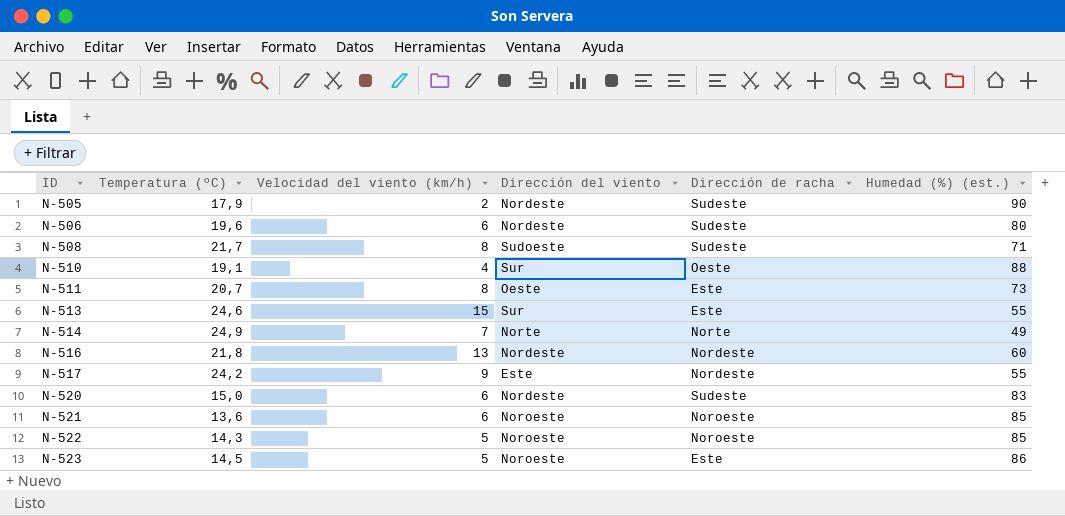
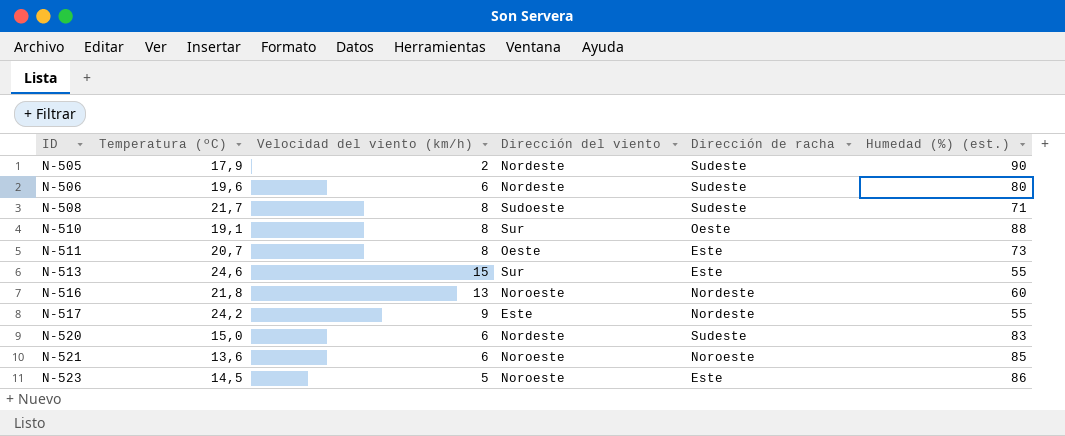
row N-514: 24,9 | 7 | Norte | Norte | 49 -> none
row N-522: 14,3 | 5 | Noroeste | Noroeste | 85 -> none
N-510 | Velocidad del viento (km/h): 4 -> 8
N-516 | Dirección del viento: Nordeste -> Noroeste

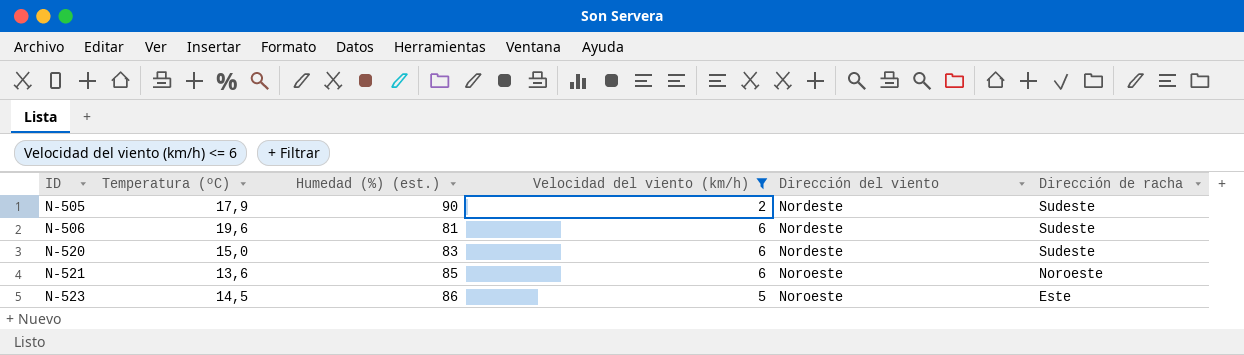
filter: none -> Velocidad del viento (km/h) <= 6
column Humedad (%) (est.) | position: 6 -> 3
N-506 | Humedad (%) (est.): 80 -> 81

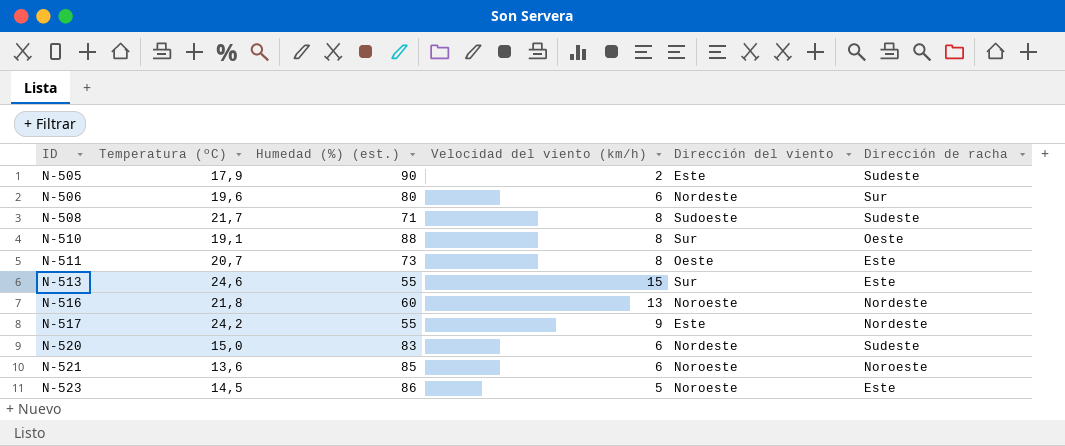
filter: Velocidad del viento (km/h) <= 6 -> none
N-505 | Dirección del viento: Nordeste -> Este
N-506 | Humedad (%) (est.): 81 -> 80
N-506 | Dirección de racha: Sudeste -> Sur

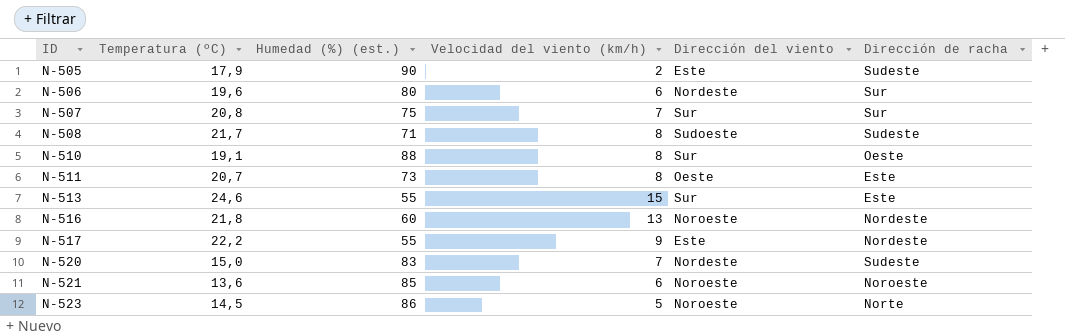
row N-507: none -> 20,8 | 75 | 7 | Sur | Sur
N-517 | Temperatura (ºC): 24,2 -> 22,2
N-520 | Velocidad del viento (km/h): 6 -> 7
N-523 | Dirección de racha: Este -> Norte

